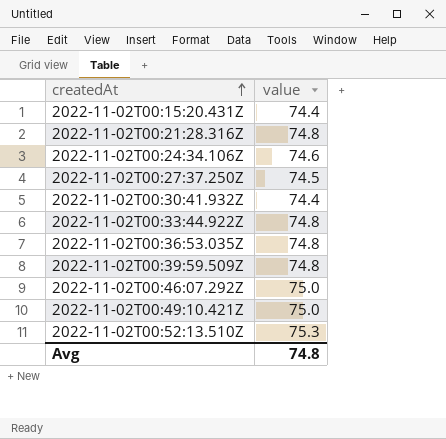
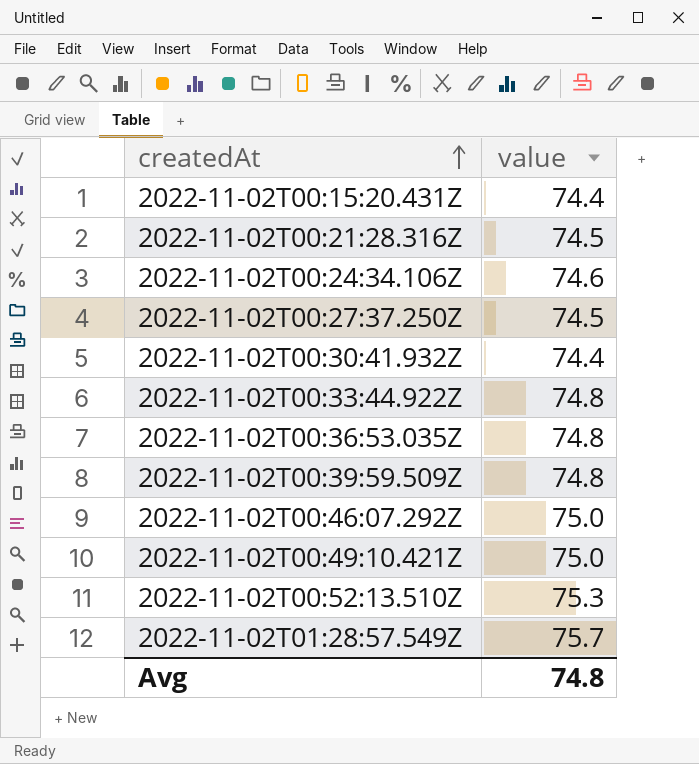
2022-11-02T00:21:28.316Z | value: 74.8 -> 74.5
row 2022-11-02T01:28:57.549Z: none -> 75.7

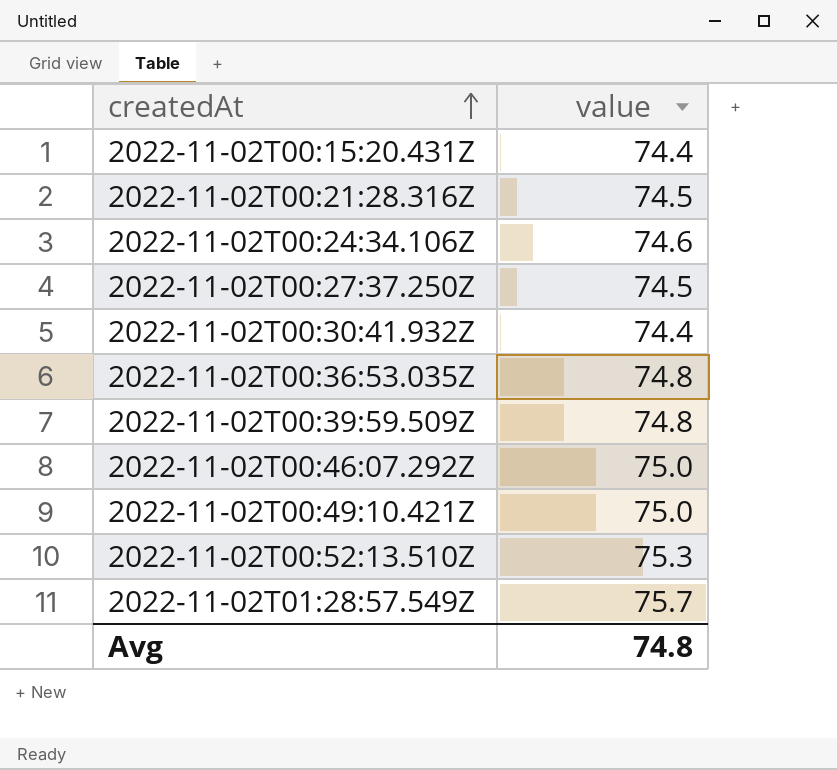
row 2022-11-02T00:33:44.922Z: 74.8 -> none

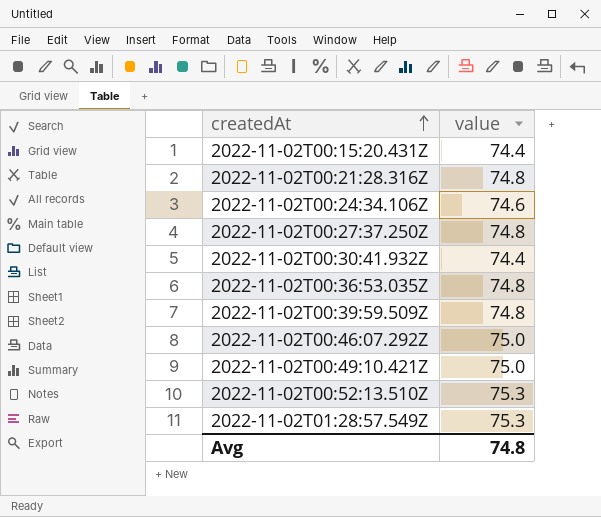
2022-11-02T00:21:28.316Z | value: 74.5 -> 74.8
2022-11-02T00:27:37.250Z | value: 74.5 -> 74.8
2022-11-02T01:28:57.549Z | value: 75.7 -> 75.3

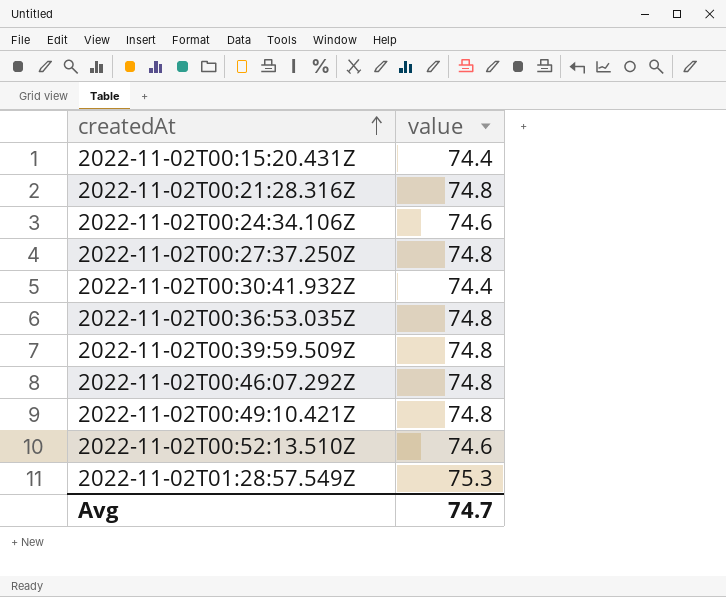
2022-11-02T00:46:07.292Z | value: 75.0 -> 74.8
2022-11-02T00:49:10.421Z | value: 75.0 -> 74.8
2022-11-02T00:52:13.510Z | value: 75.3 -> 74.6
Avg | value: 74.8 -> 74.7

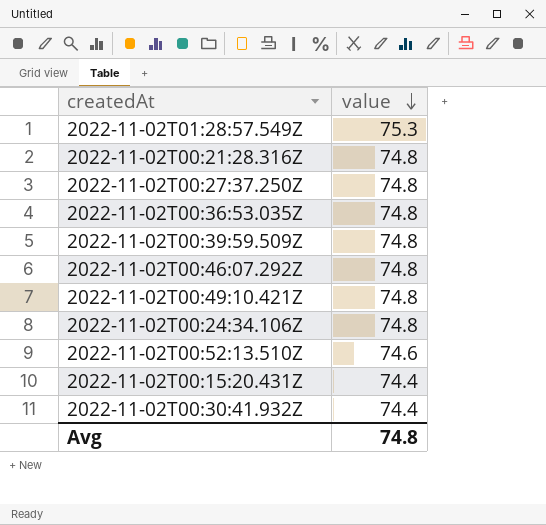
row order: createdAt ascending -> value descending
2022-11-02T00:24:34.106Z | value: 74.6 -> 74.8
Avg | value: 74.7 -> 74.8

